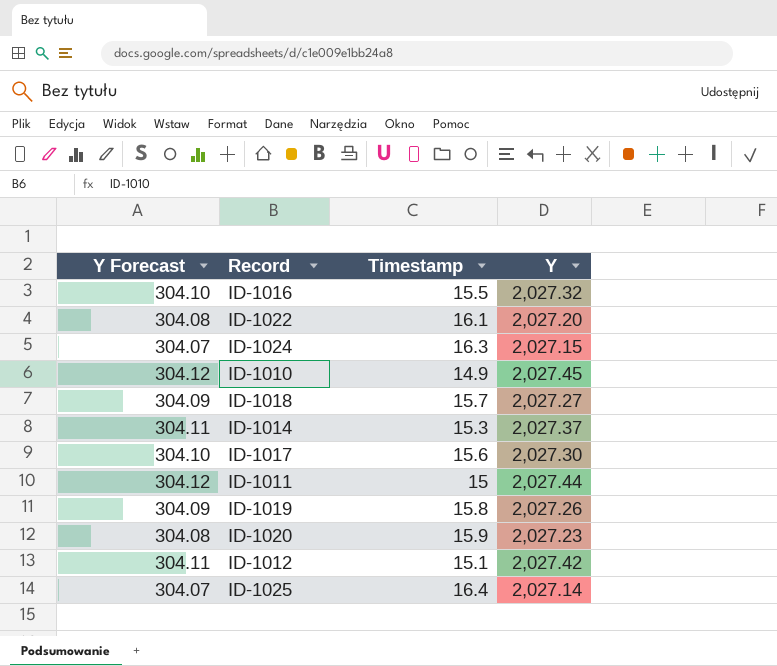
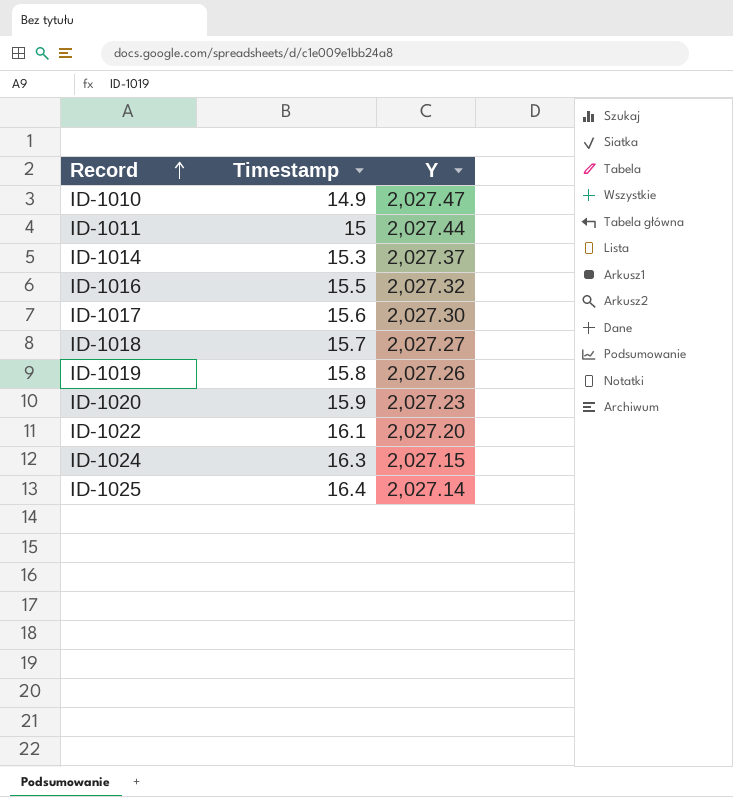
row order: none -> Record ascending
column Y Forecast | formula: [Y] * 0.15 -> none
row ID-1012: 304.11 | 15.1 | 2,027.42 -> none
ID-1010 | Y: 2,027.45 -> 2,027.47

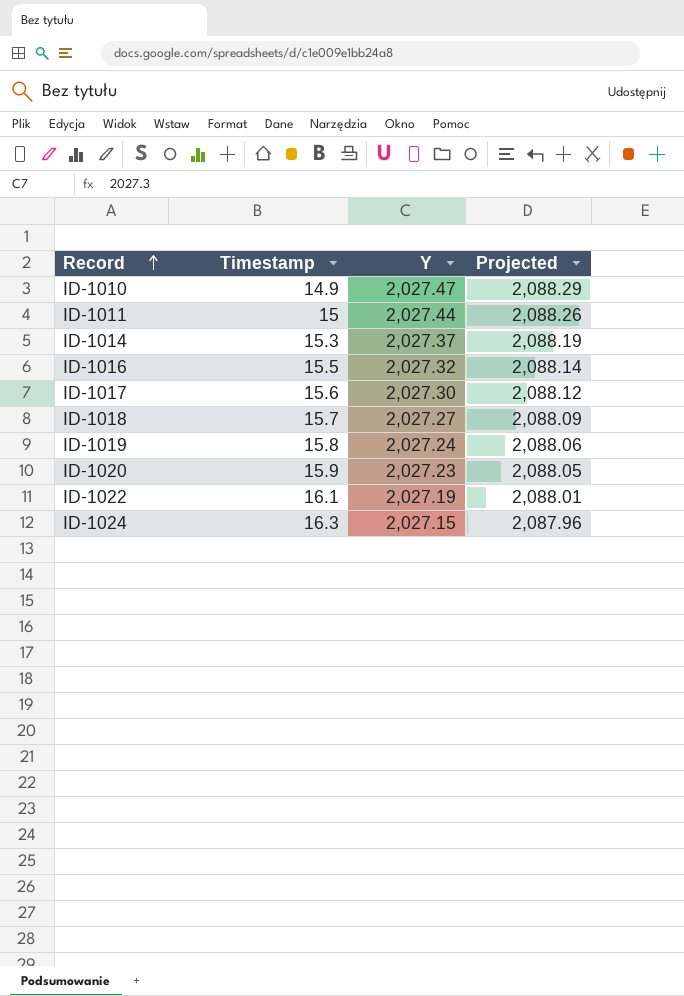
column Projected | formula: none -> [Y] * 1.03
row ID-1025: 16.4 | 2,027.14 -> none
ID-1019 | Y: 2,027.26 -> 2,027.24
ID-1022 | Y: 2,027.20 -> 2,027.19

